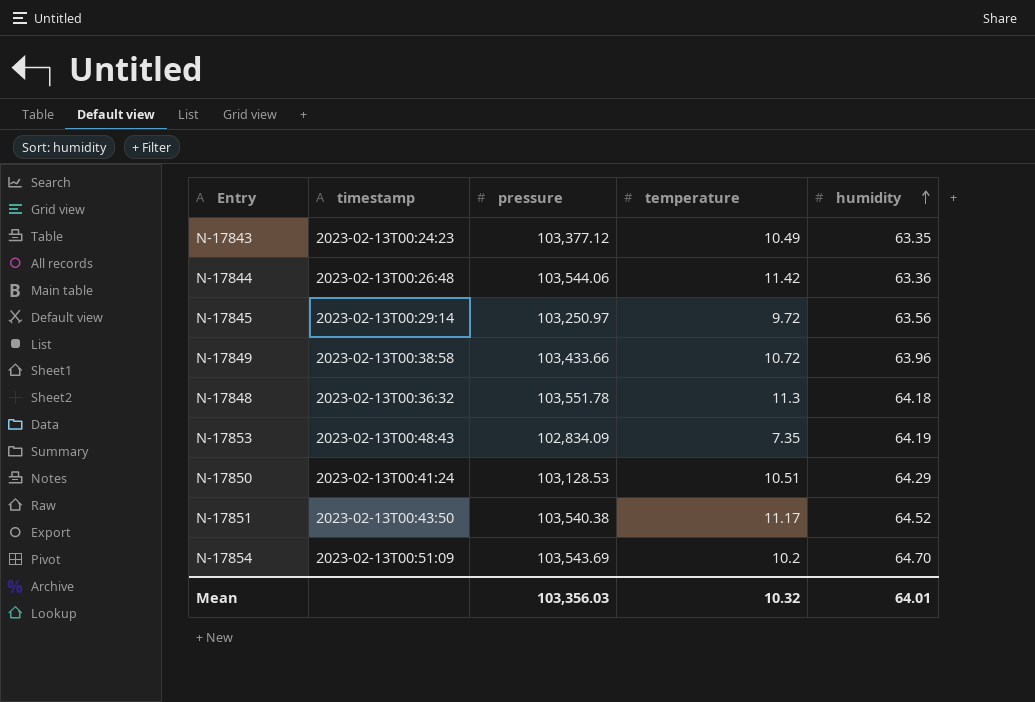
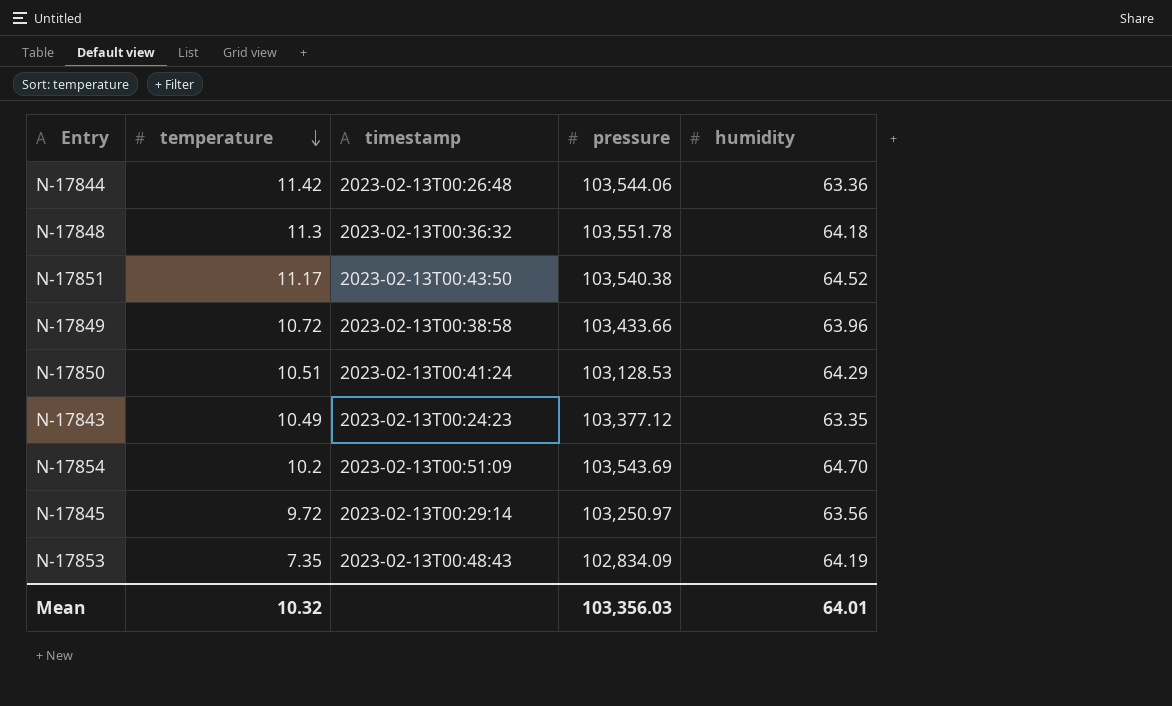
row order: humidity ascending -> temperature descending
column temperature | position: 4 -> 2

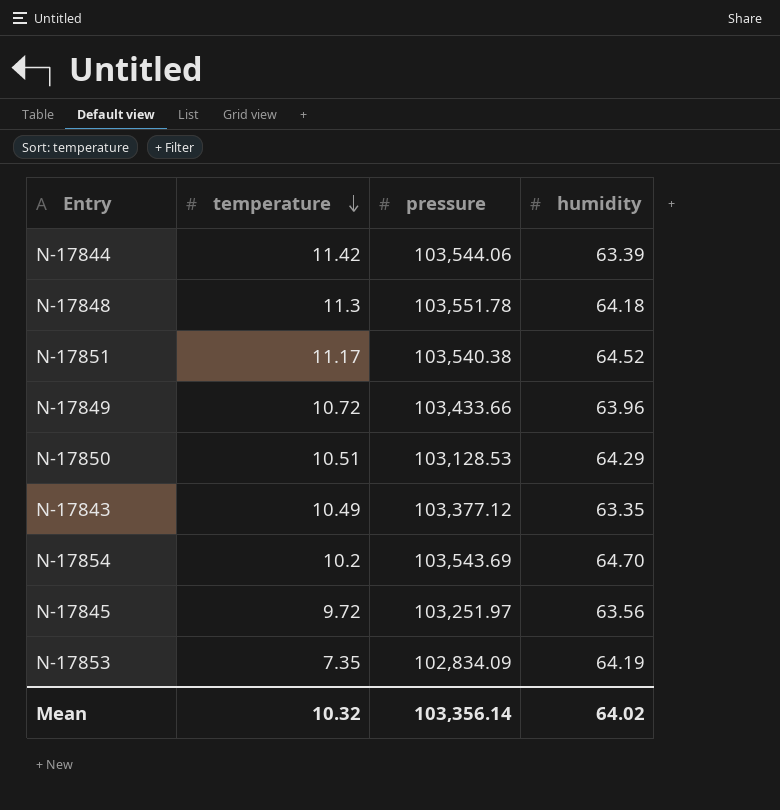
column timestamp | position: 3 -> none
N-17844 | humidity: 63.36 -> 63.39
N-17845 | pressure: 103,250.97 -> 103,251.97
Mean | pressure: 103,356.03 -> 103,356.14
Mean | humidity: 64.01 -> 64.02

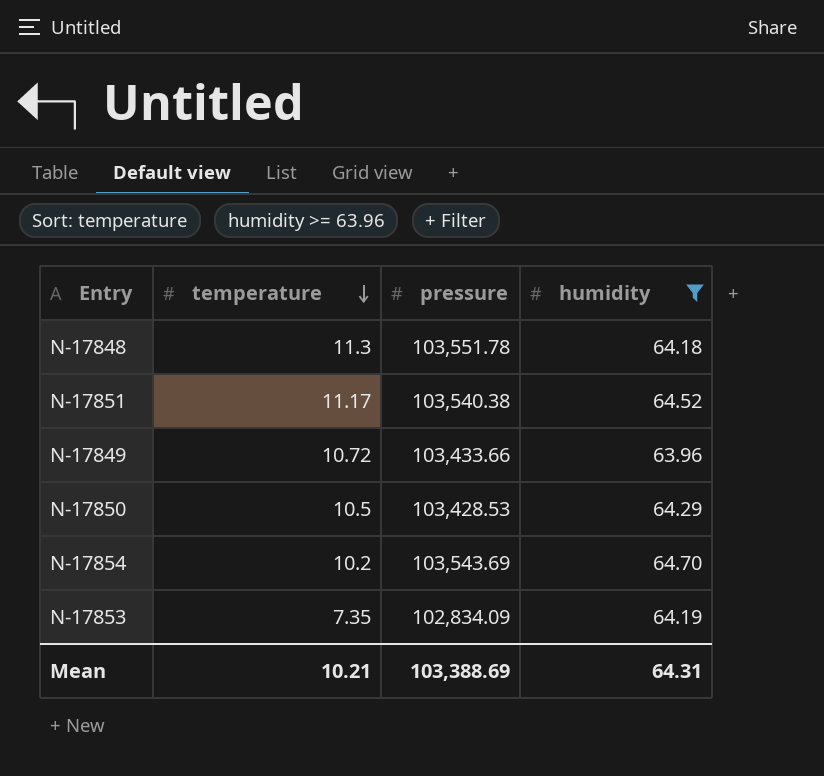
filter: none -> humidity >= 63.96
N-17850 | temperature: 10.51 -> 10.5
N-17850 | pressure: 103,128.53 -> 103,428.53
Mean | temperature: 10.32 -> 10.21
Mean | pressure: 103,356.14 -> 103,388.69
Mean | humidity: 64.02 -> 64.31

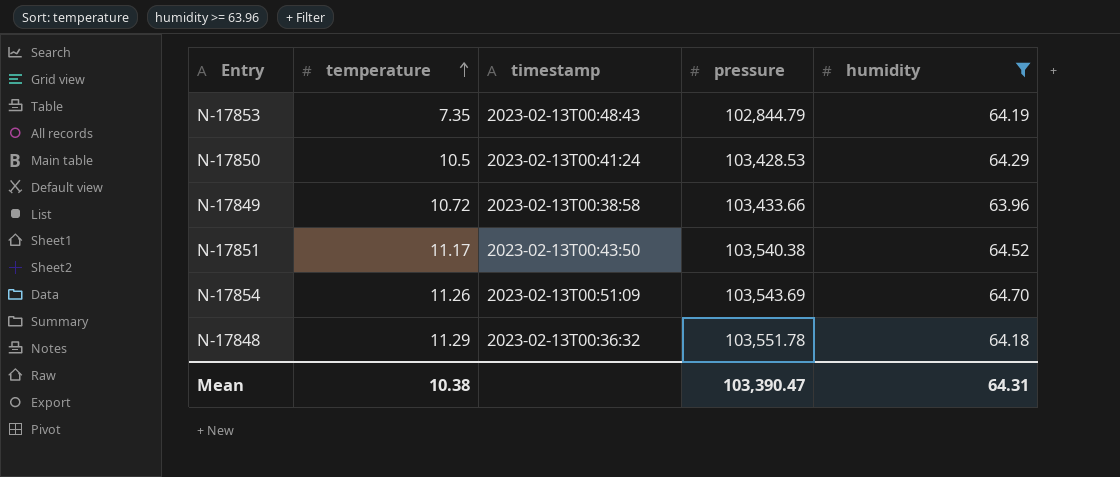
row order: temperature descending -> temperature ascending
column timestamp | position: none -> 3
N-17853 | pressure: 102,834.09 -> 102,844.79
N-17854 | temperature: 10.2 -> 11.26
N-17848 | temperature: 11.3 -> 11.29
Mean | temperature: 10.21 -> 10.38
Mean | pressure: 103,388.69 -> 103,390.47

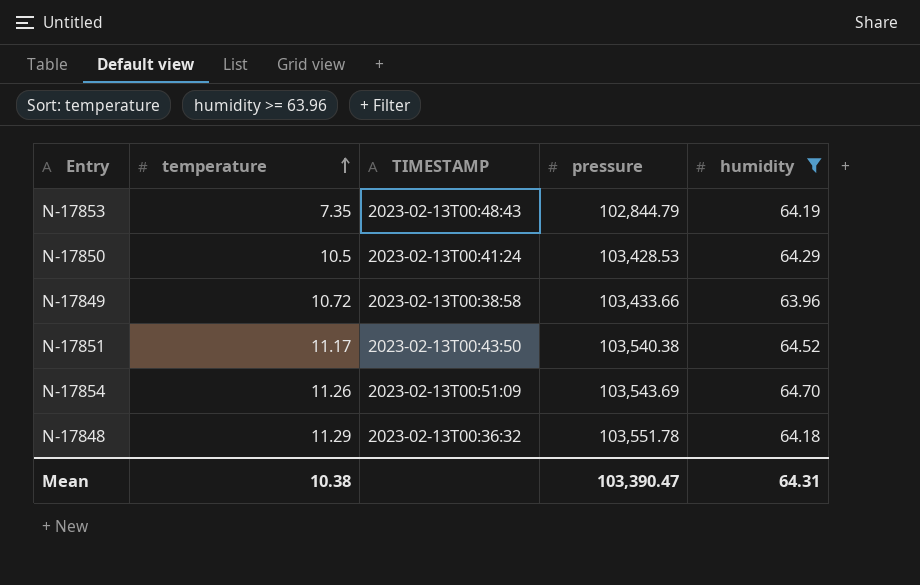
column name: timestamp -> TIMESTAMP

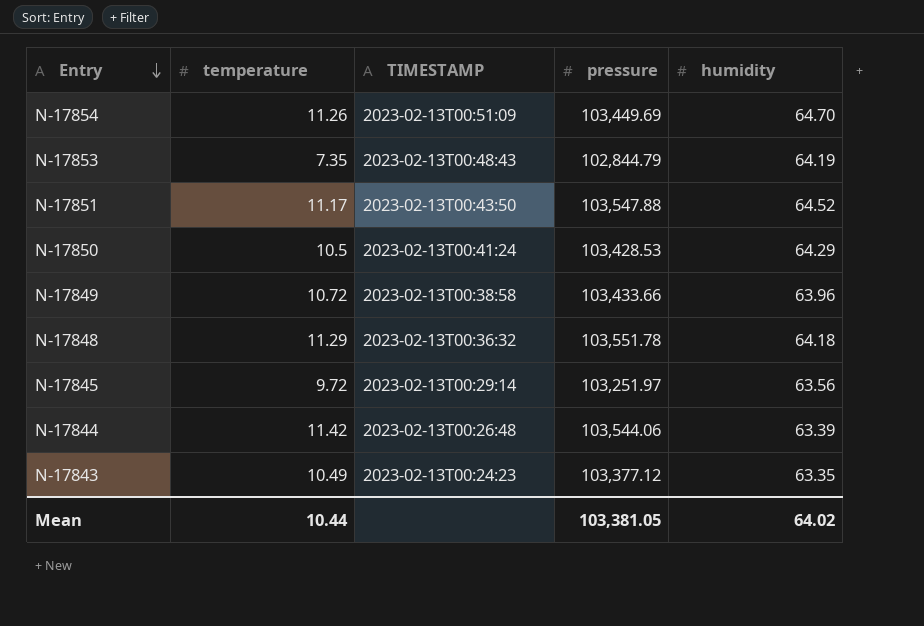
filter: humidity >= 63.96 -> none
row order: temperature ascending -> Entry descending
N-17854 | pressure: 103,543.69 -> 103,449.69
N-17851 | pressure: 103,540.38 -> 103,547.88
Mean | temperature: 10.38 -> 10.44
Mean | pressure: 103,390.47 -> 103,381.05
Mean | humidity: 64.31 -> 64.02

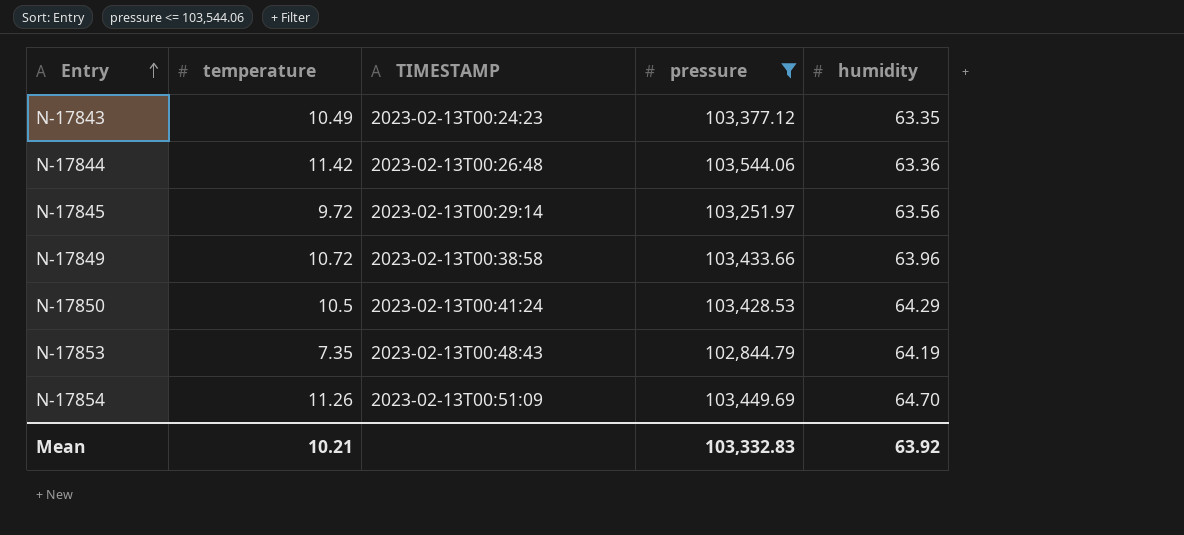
filter: none -> pressure <= 103,544.06
row order: Entry descending -> Entry ascending
N-17844 | humidity: 63.39 -> 63.36
Mean | temperature: 10.44 -> 10.21
Mean | pressure: 103,381.05 -> 103,332.83
Mean | humidity: 64.02 -> 63.92

